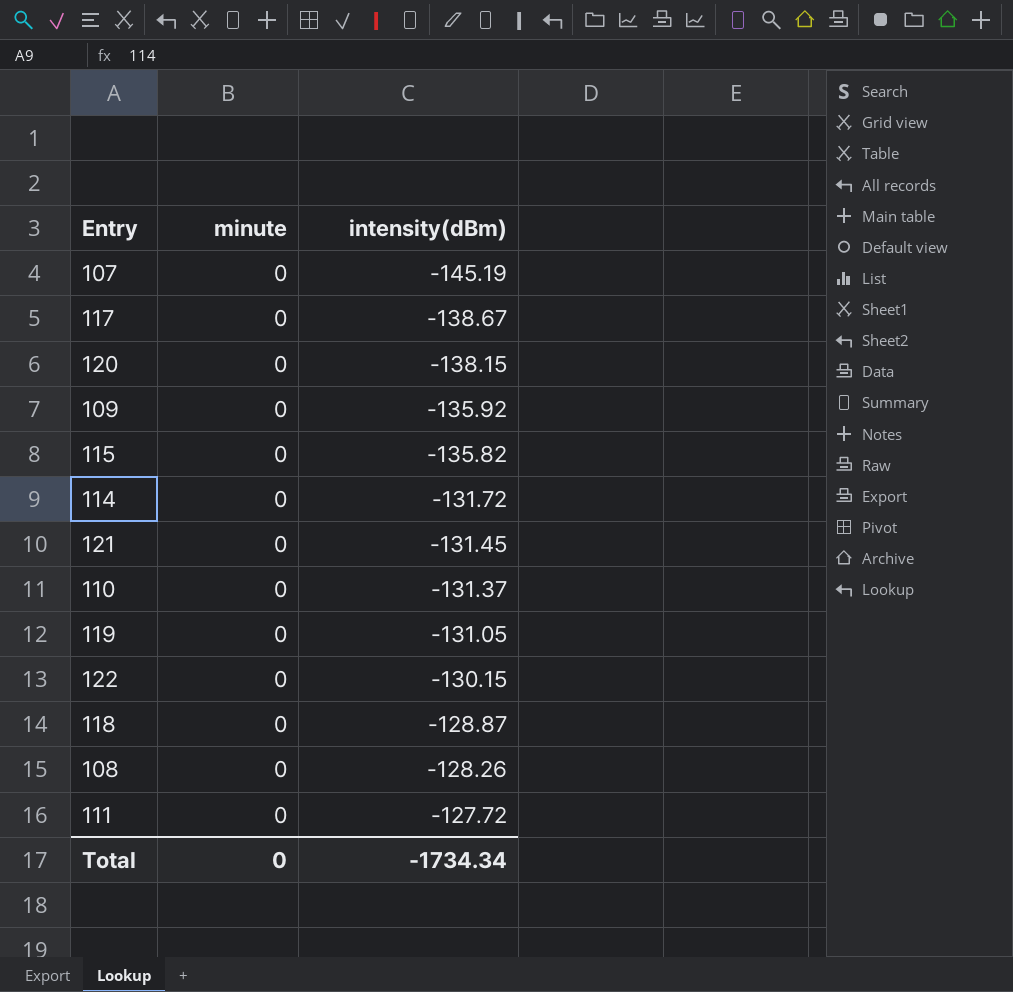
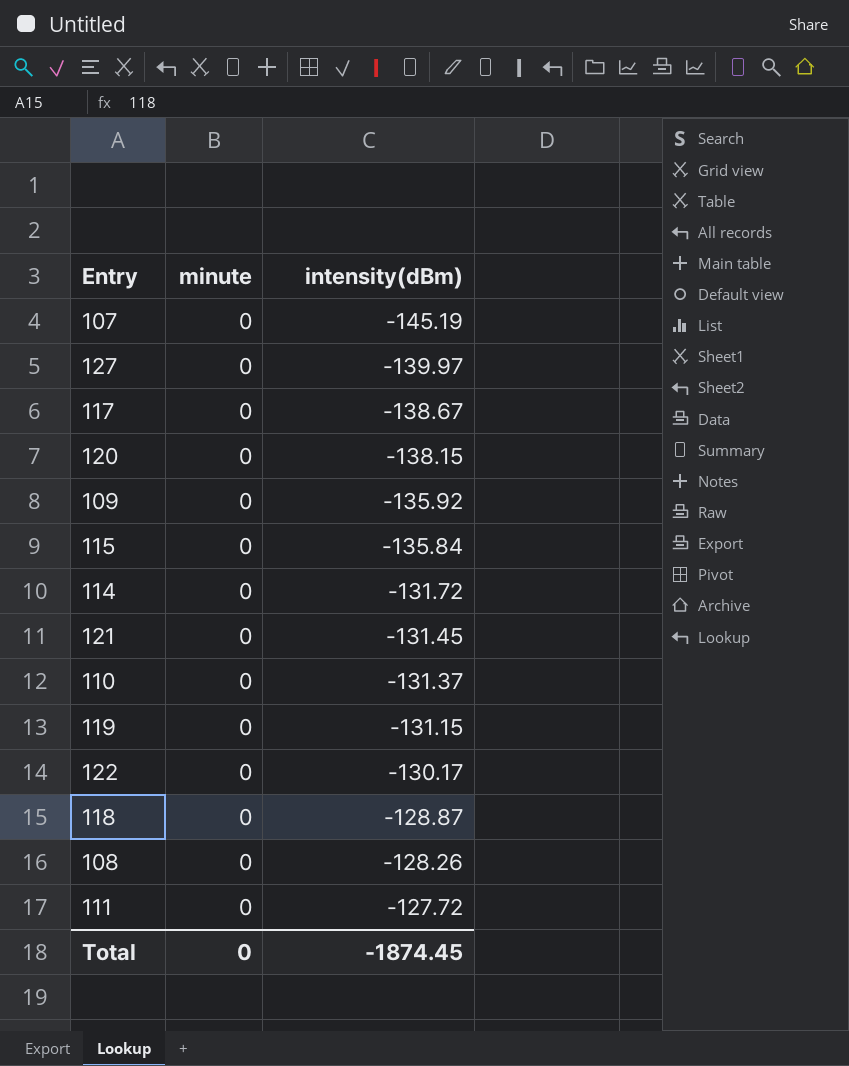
row 127: none -> 0 | -139.97
115 | intensity(dBm): -135.82 -> -135.84
119 | intensity(dBm): -131.05 -> -131.15
122 | intensity(dBm): -130.15 -> -130.17
Total | intensity(dBm): -1734.34 -> -1874.45

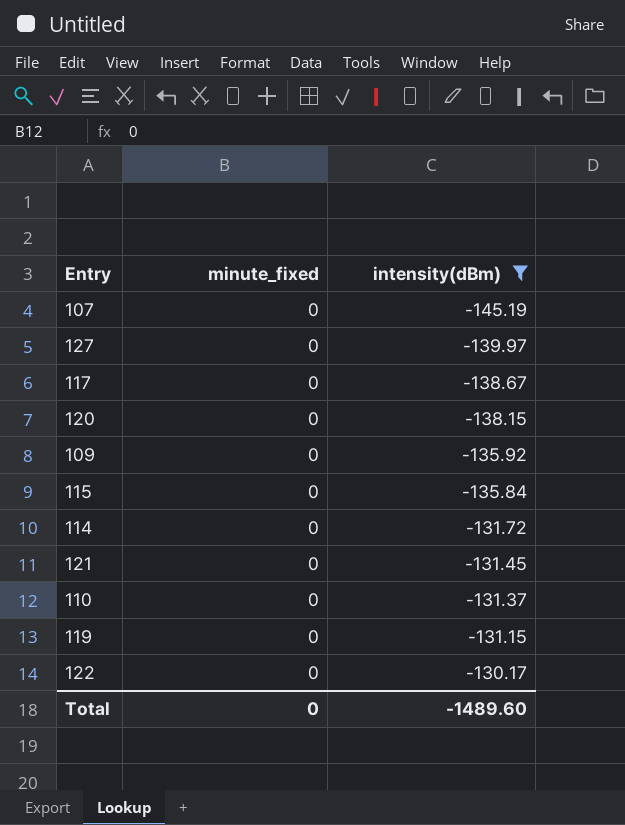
filter: none -> intensity(dBm) <= -130.17
column name: minute -> minute_fixed
Total | intensity(dBm): -1874.45 -> -1489.60

